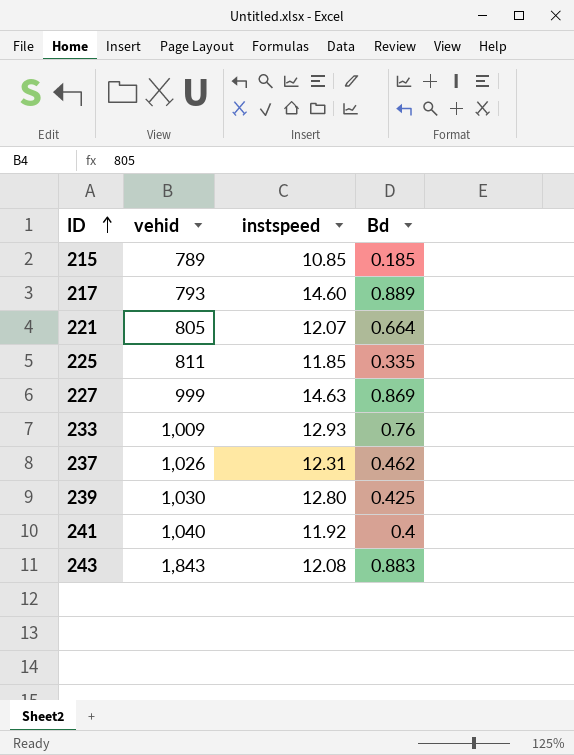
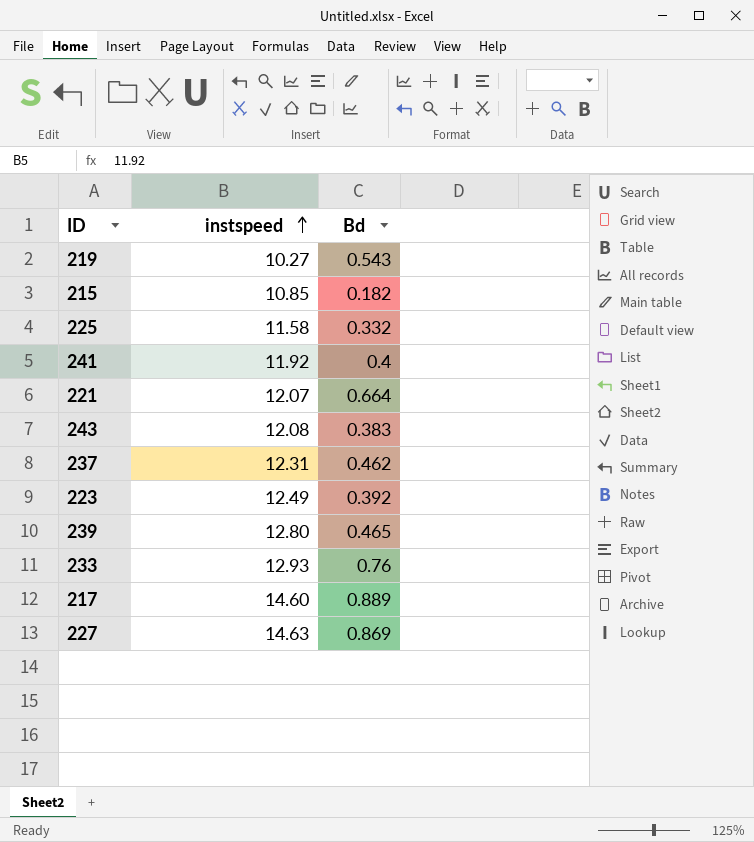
row order: ID ascending -> instspeed ascending
column vehid | position: 2 -> none
row 219: none -> 10.27 | 0.543
215 | Bd: 0.185 -> 0.182
225 | instspeed: 11.85 -> 11.58
225 | Bd: 0.335 -> 0.332
243 | Bd: 0.883 -> 0.383
row 223: none -> 12.49 | 0.392
239 | Bd: 0.425 -> 0.465

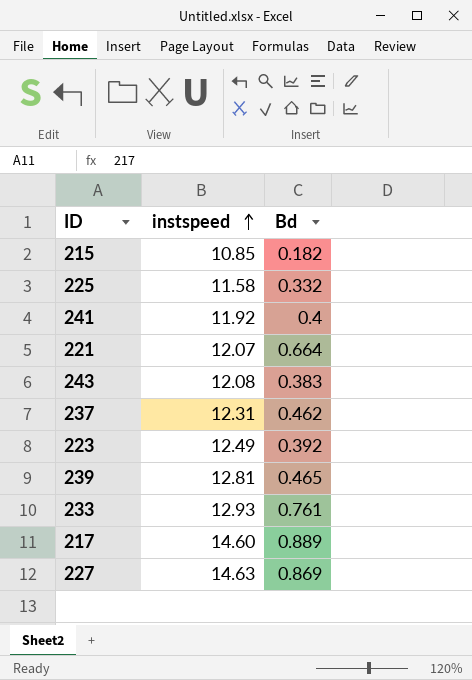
row 219: 10.27 | 0.543 -> none
239 | instspeed: 12.80 -> 12.81
233 | Bd: 0.76 -> 0.761

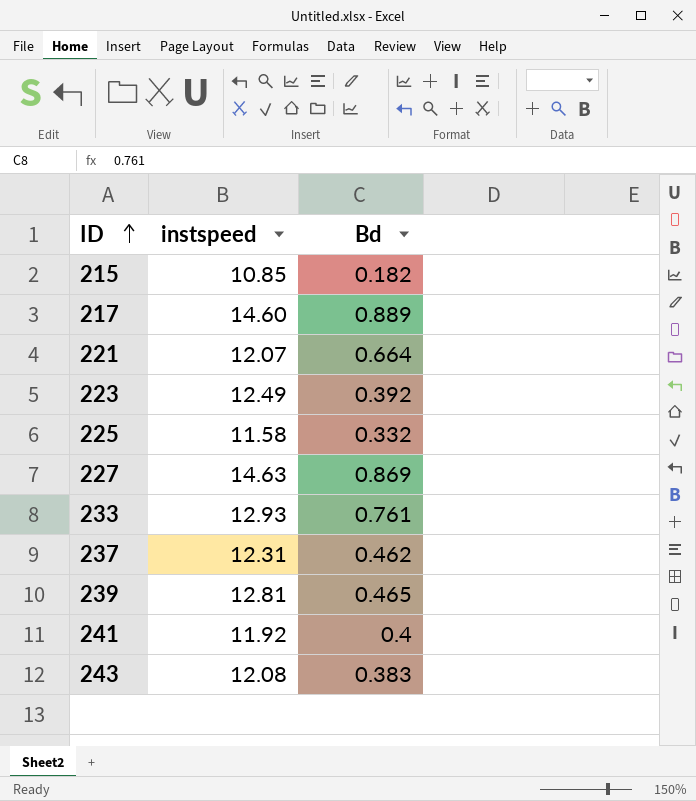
row order: instspeed ascending -> ID ascending

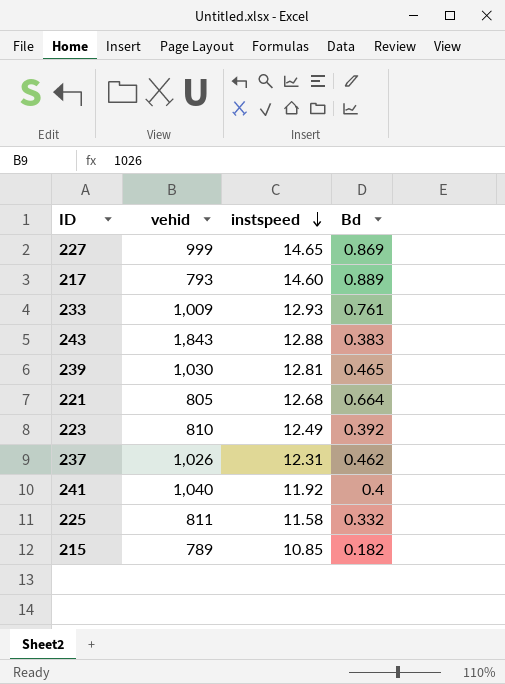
row order: ID ascending -> instspeed descending
column vehid | position: none -> 2
227 | instspeed: 14.63 -> 14.65
243 | instspeed: 12.08 -> 12.88
221 | instspeed: 12.07 -> 12.68

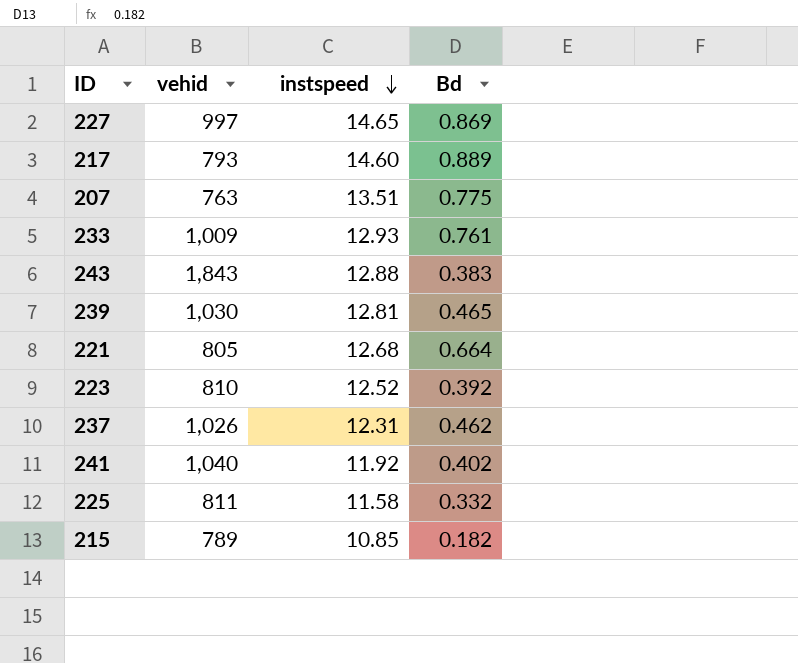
227 | vehid: 999 -> 997
row 207: none -> 763 | 13.51 | 0.775
223 | instspeed: 12.49 -> 12.52
241 | Bd: 0.4 -> 0.402

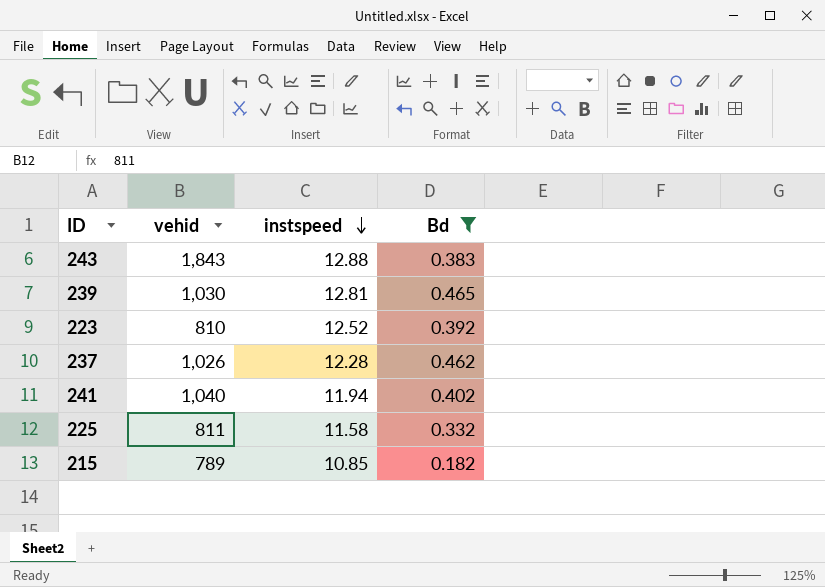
filter: none -> Bd <= 0.465
237 | instspeed: 12.31 -> 12.28
241 | instspeed: 11.92 -> 11.94

